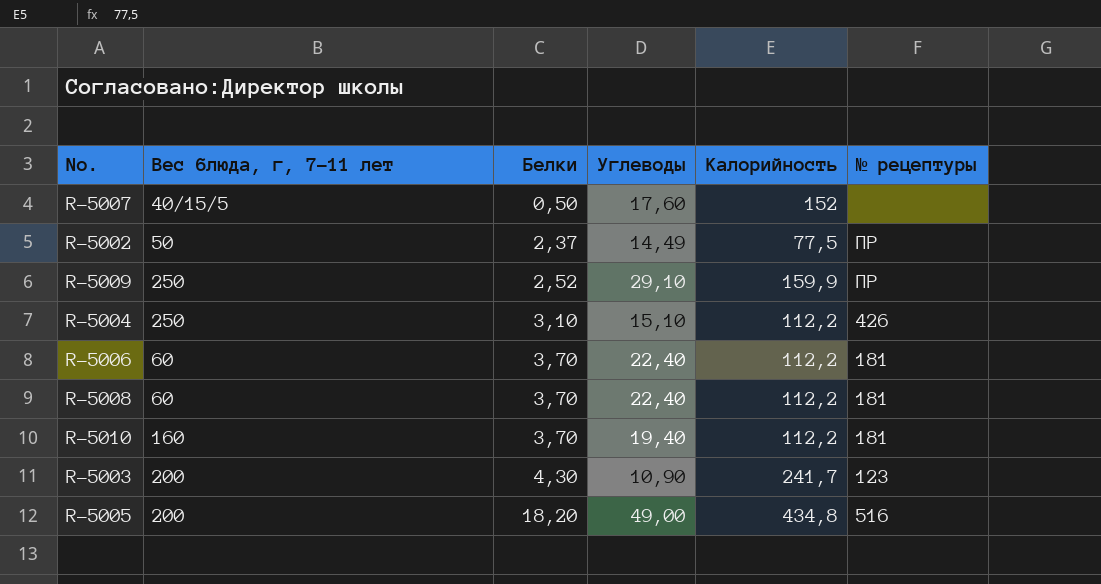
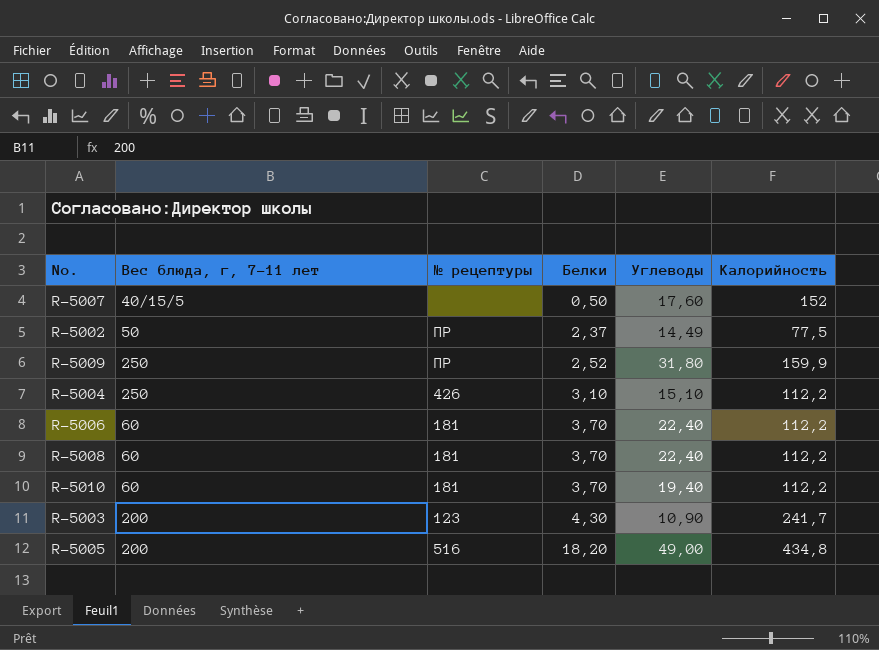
column № рецептуры | position: 6 -> 3
R-5009 | Углеводы: 29,10 -> 31,80
R-5010 | Вес блюда, г, 7-11 лет: 160 -> 60

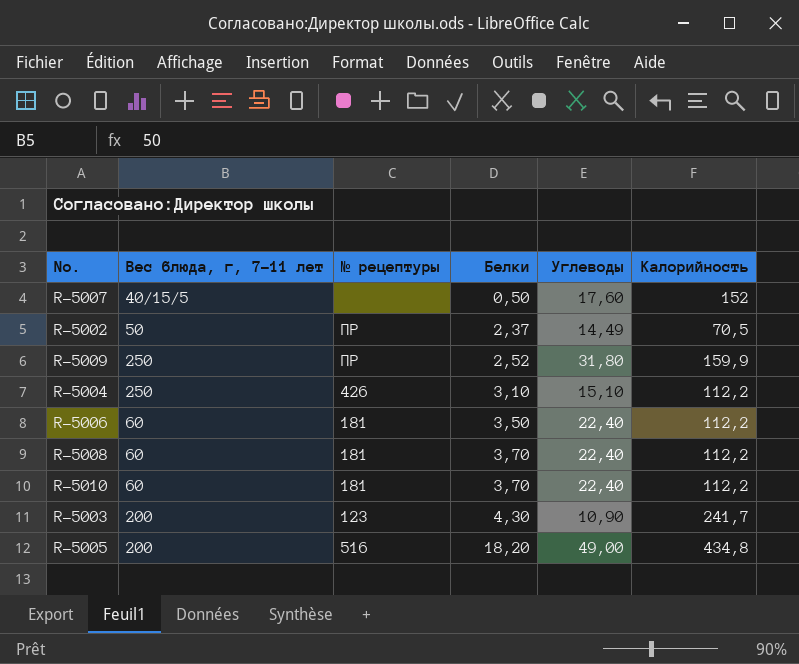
R-5002 | Калорийность: 77,5 -> 70,5
R-5006 | Белки: 3,70 -> 3,50
R-5010 | Углеводы: 19,40 -> 22,40

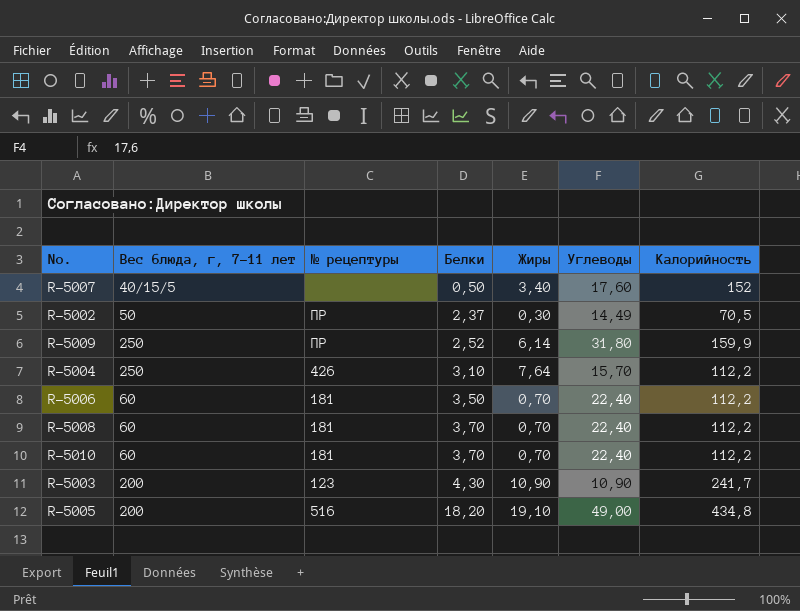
column Жиры | position: none -> 5
R-5004 | Углеводы: 15,10 -> 15,70

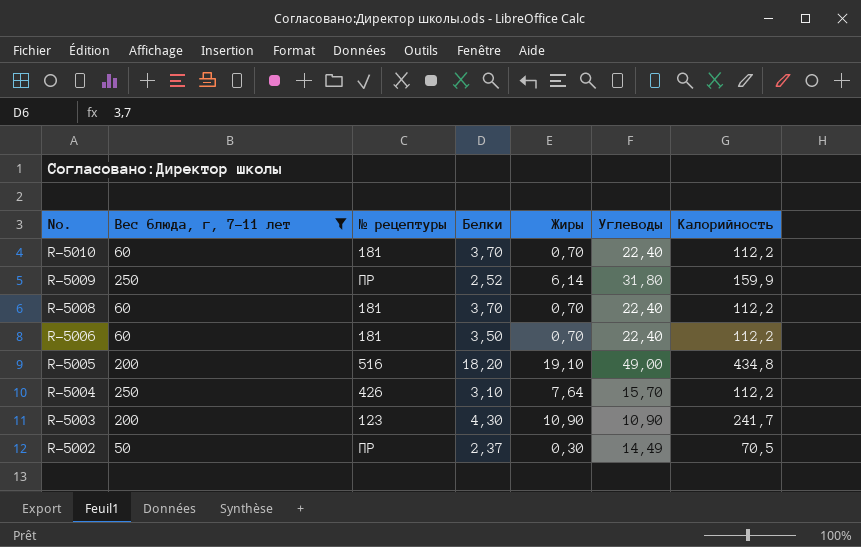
filter: none -> Вес блюда, г, 7-11 лет != 40/15/5
row order: Белки ascending -> No. descending

